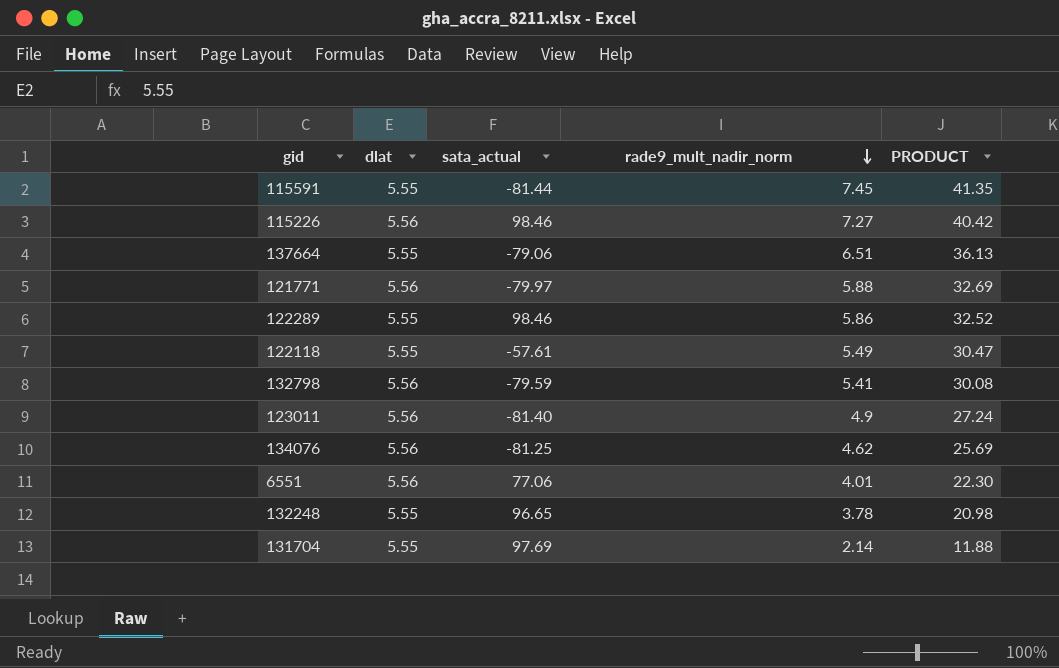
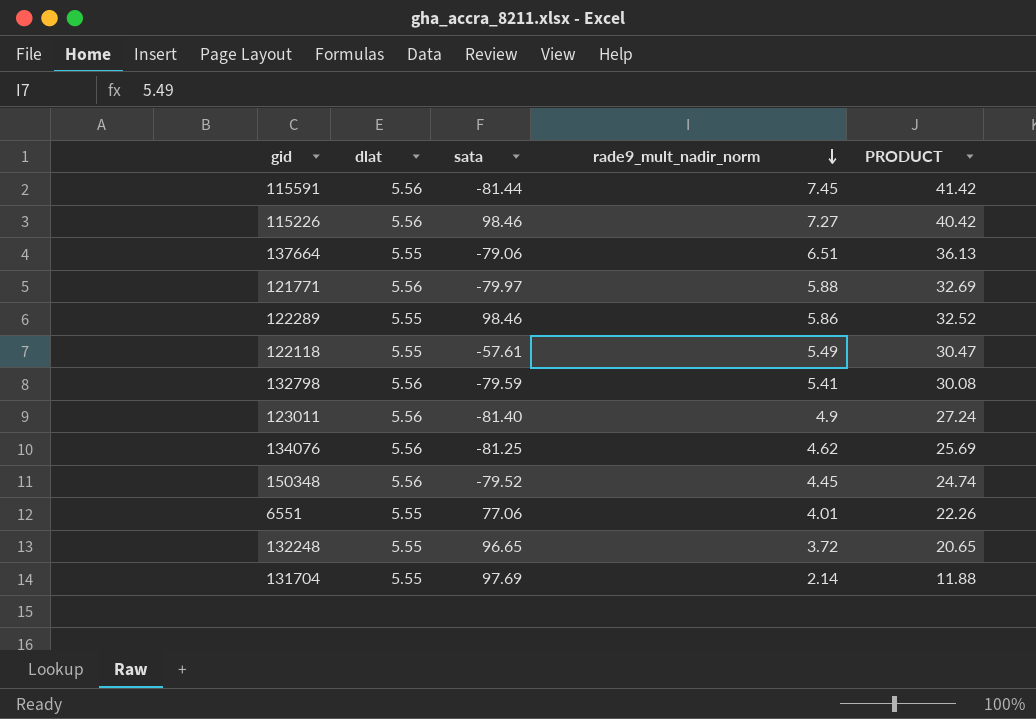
column name: sata_actual -> sata
115591 | dlat: 5.55 -> 5.56
115591 | PRODUCT: 41.35 -> 41.42
row 150348: none -> 5.56 | -79.52 | 4.45 | 24.74
6551 | dlat: 5.56 -> 5.55
6551 | PRODUCT: 22.30 -> 22.26
132248 | rade9_mult_nadir_norm: 3.78 -> 3.72
132248 | PRODUCT: 20.98 -> 20.65

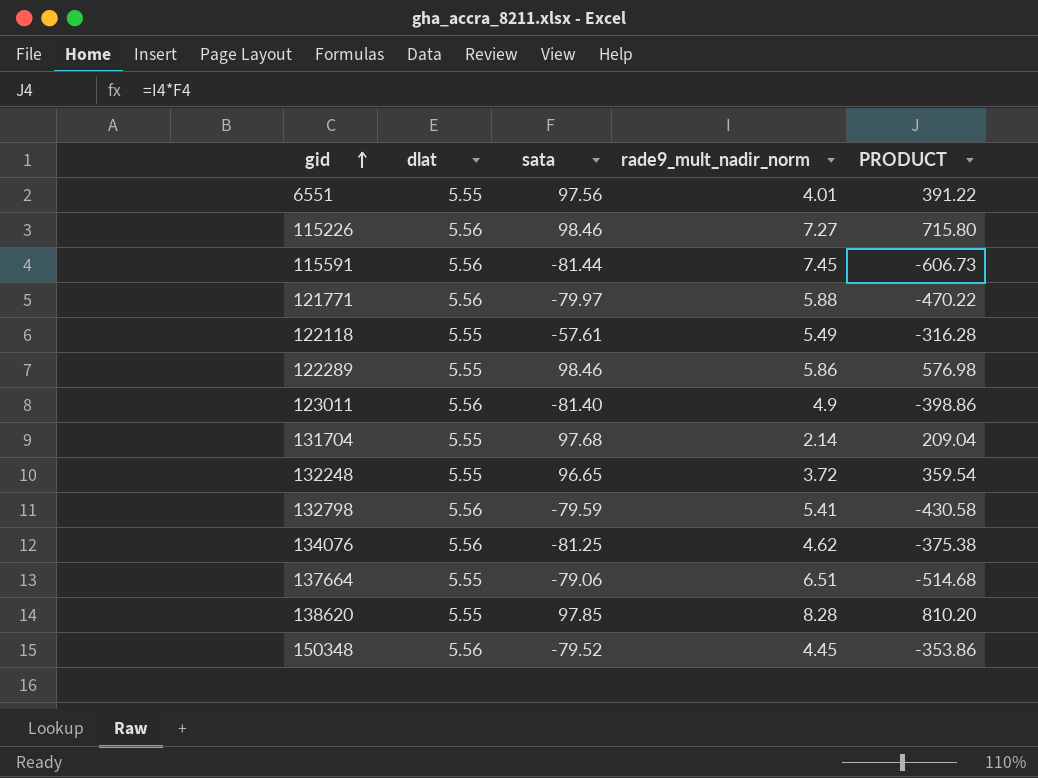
row order: rade9_mult_nadir_norm descending -> gid ascending
column PRODUCT | formula: [dlat] * [rade9_mult_nadir_norm] -> [sata] * [rade9_mult_nadir_norm]
6551 | sata: 77.06 -> 97.56
131704 | sata: 97.69 -> 97.68
row 138620: none -> 5.55 | 97.85 | 8.28 | 810.20

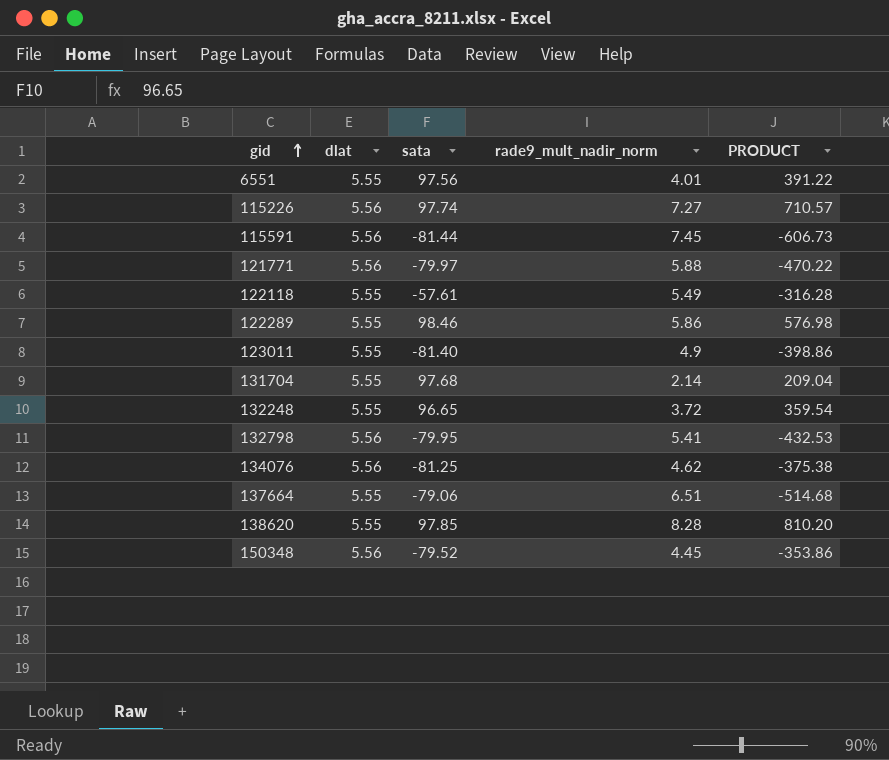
115226 | sata: 98.46 -> 97.74
115226 | PRODUCT: 715.80 -> 710.57
123011 | dlat: 5.56 -> 5.55
132798 | sata: -79.59 -> -79.95
132798 | PRODUCT: -430.58 -> -432.53

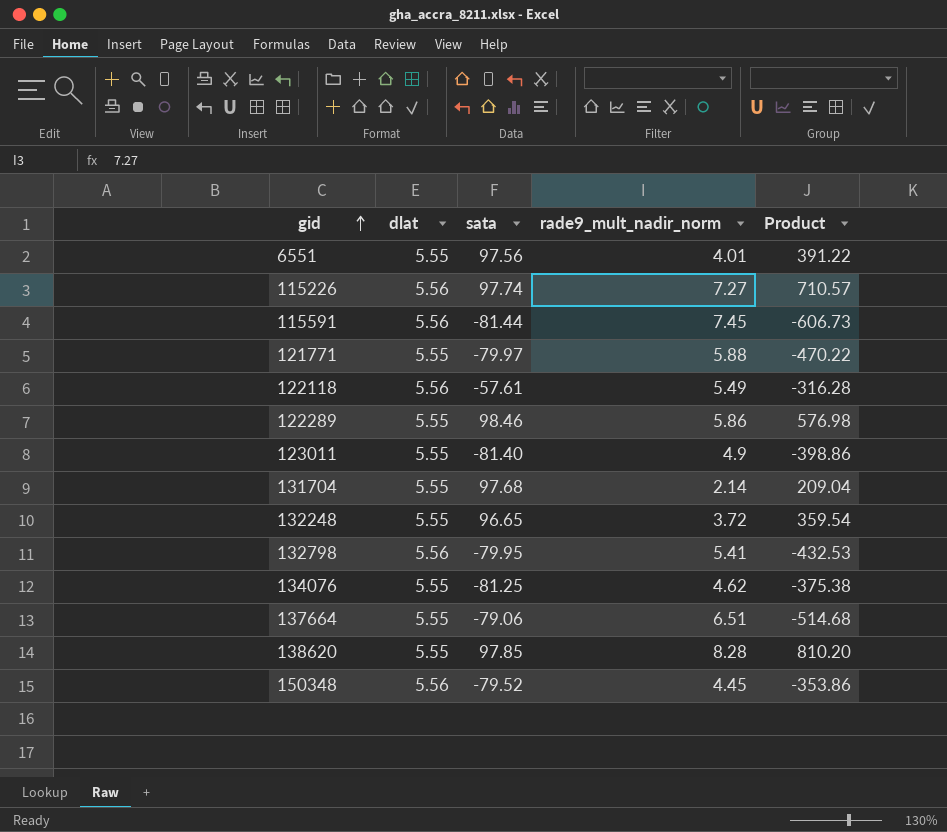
column name: PRODUCT -> Product
121771 | dlat: 5.56 -> 5.55
122118 | dlat: 5.55 -> 5.56
134076 | dlat: 5.56 -> 5.55

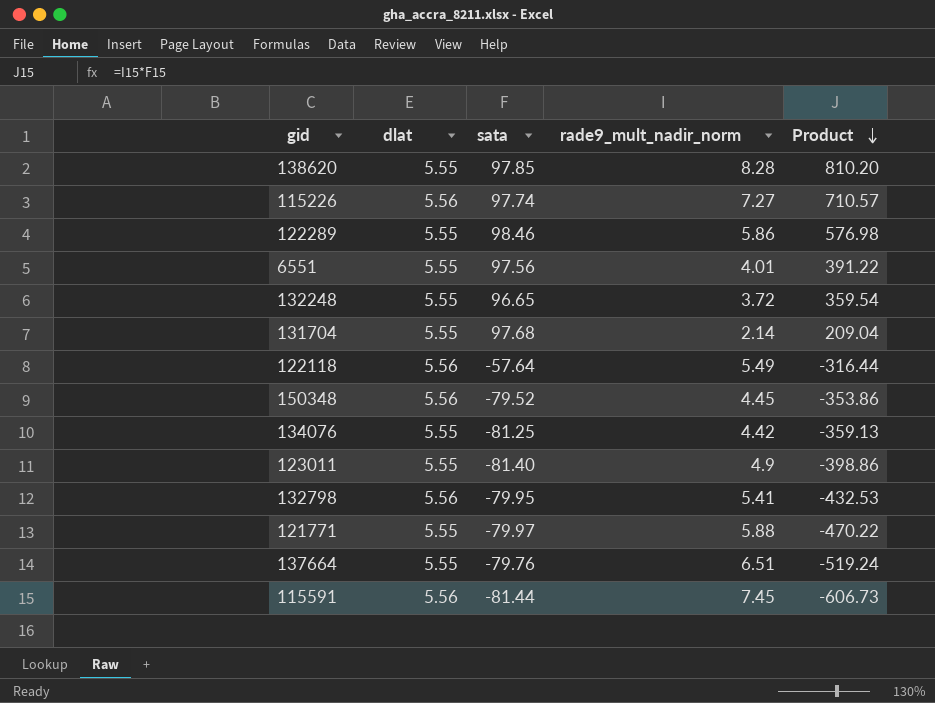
row order: gid ascending -> Product descending
122118 | sata: -57.61 -> -57.64
122118 | Product: -316.28 -> -316.44
134076 | rade9_mult_nadir_norm: 4.62 -> 4.42
134076 | Product: -375.38 -> -359.13
137664 | sata: -79.06 -> -79.76
137664 | Product: -514.68 -> -519.24

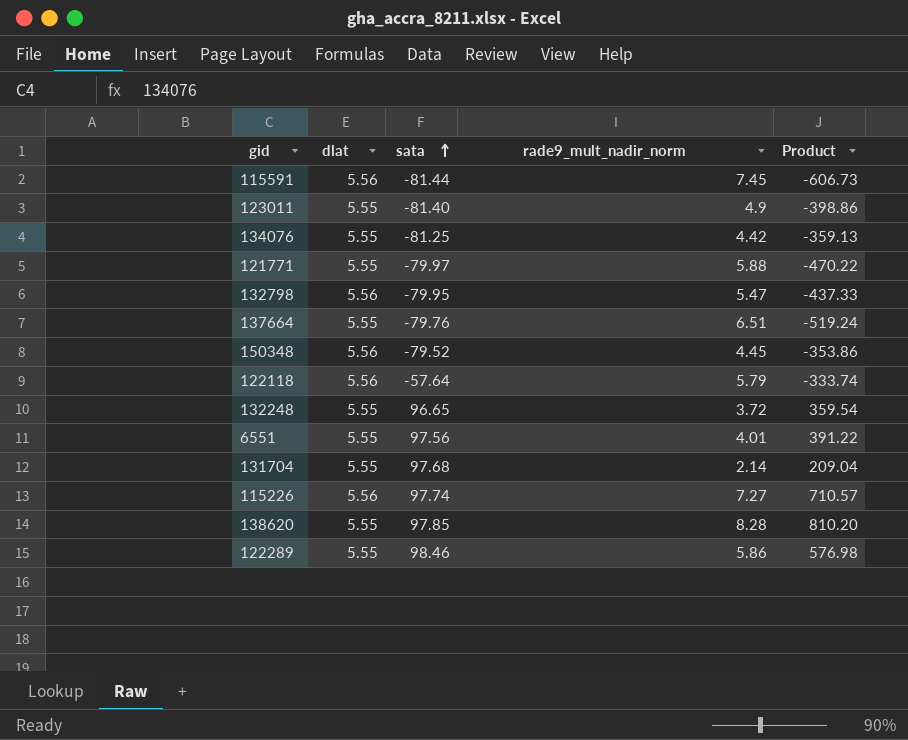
row order: Product descending -> sata ascending
132798 | rade9_mult_nadir_norm: 5.41 -> 5.47
132798 | Product: -432.53 -> -437.33
122118 | rade9_mult_nadir_norm: 5.49 -> 5.79
122118 | Product: -316.44 -> -333.74

